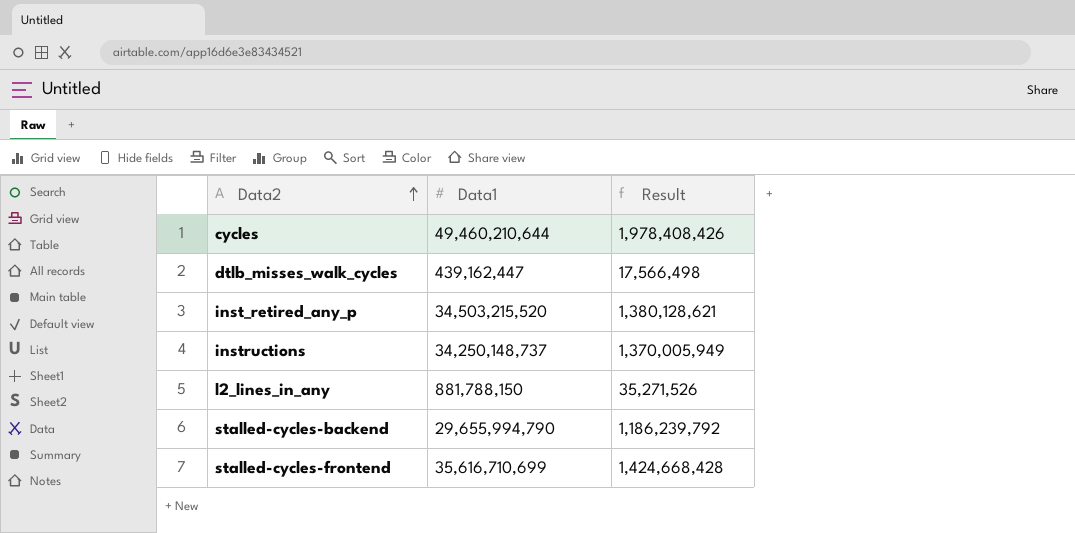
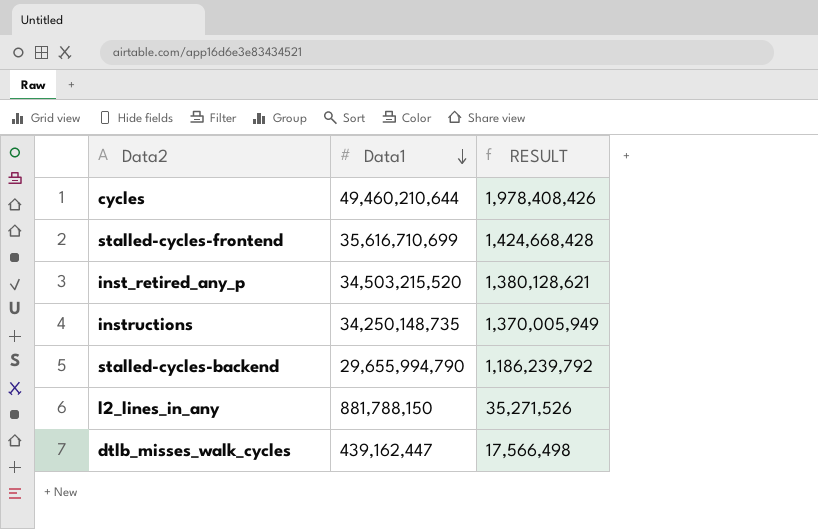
row order: Data2 ascending -> Data1 descending
column name: Result -> RESULT
instructions | Data1: 34,250,148,737 -> 34,250,148,735

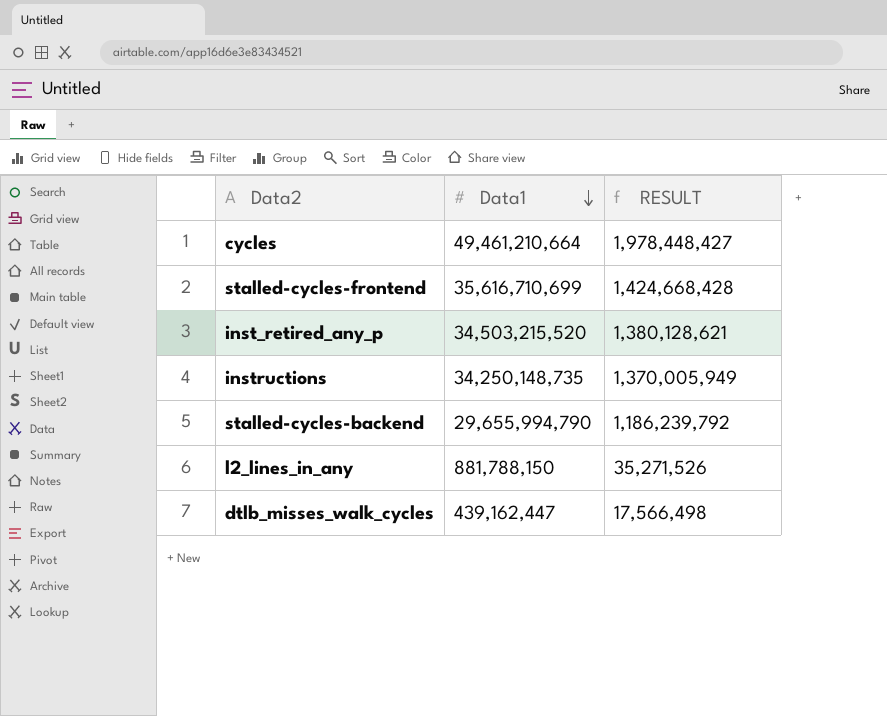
cycles | Data1: 49,460,210,644 -> 49,461,210,664
cycles | RESULT: 1,978,408,426 -> 1,978,448,427

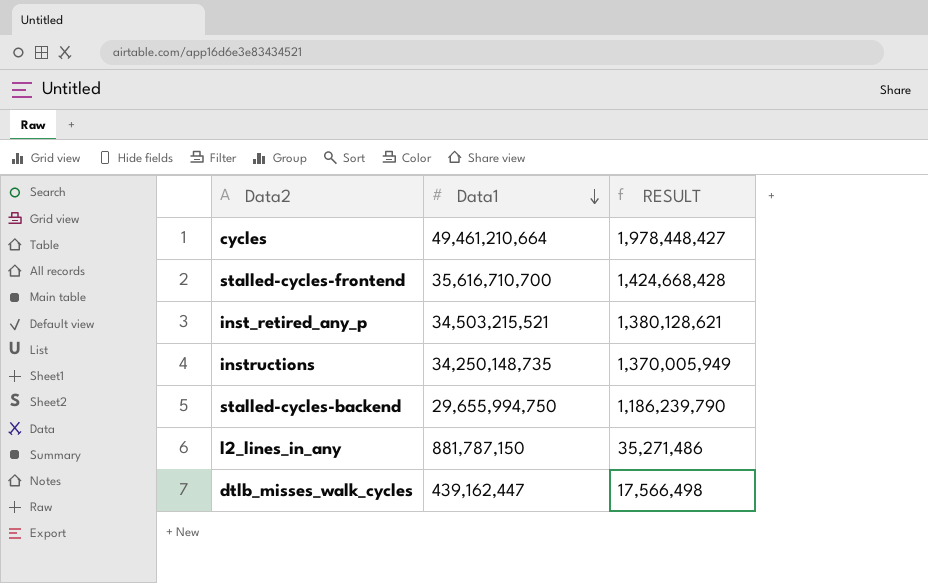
stalled-cycles-frontend | Data1: 35,616,710,699 -> 35,616,710,700
inst_retired_any_p | Data1: 34,503,215,520 -> 34,503,215,521
stalled-cycles-backend | Data1: 29,655,994,790 -> 29,655,994,750
stalled-cycles-backend | RESULT: 1,186,239,792 -> 1,186,239,790
l2_lines_in_any | Data1: 881,788,150 -> 881,787,150
l2_lines_in_any | RESULT: 35,271,526 -> 35,271,486

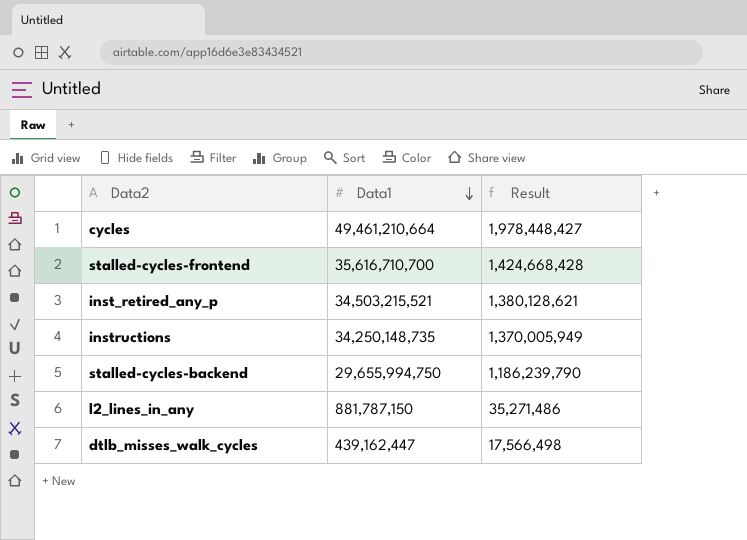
column name: RESULT -> Result

